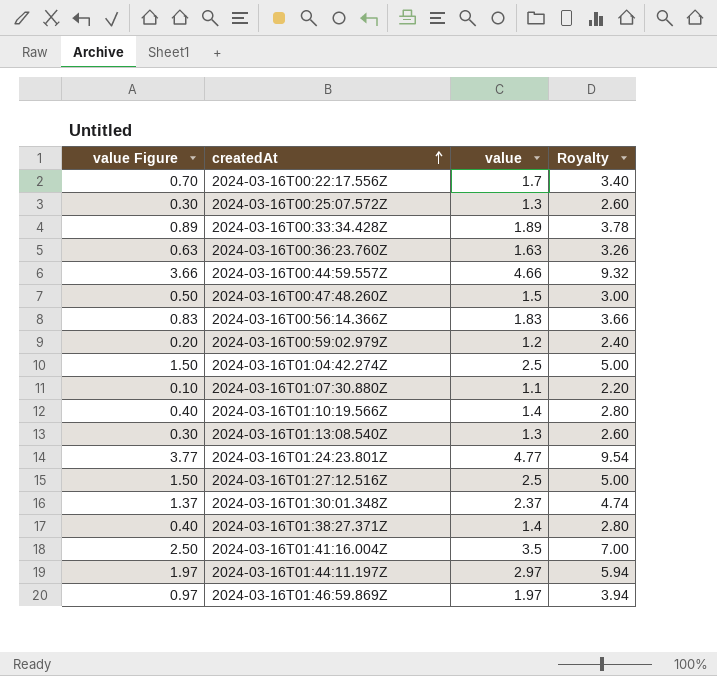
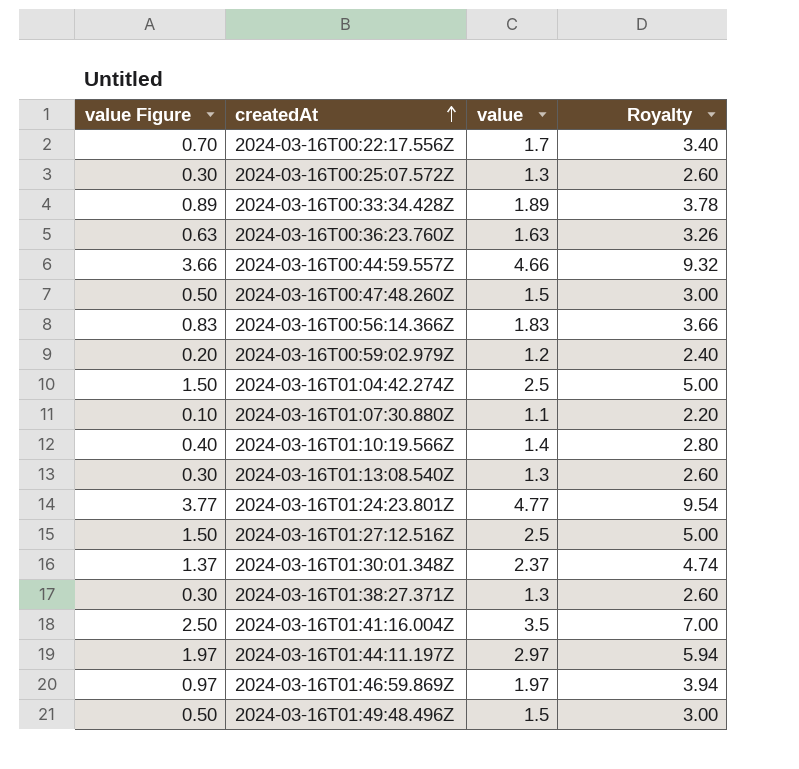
2024-03-16T01:38:27.371Z | value Figure: 0.40 -> 0.30
2024-03-16T01:38:27.371Z | value: 1.4 -> 1.3
2024-03-16T01:38:27.371Z | Royalty: 2.80 -> 2.60
row 2024-03-16T01:49:48.496Z: none -> 0.50 | 1.5 | 3.00

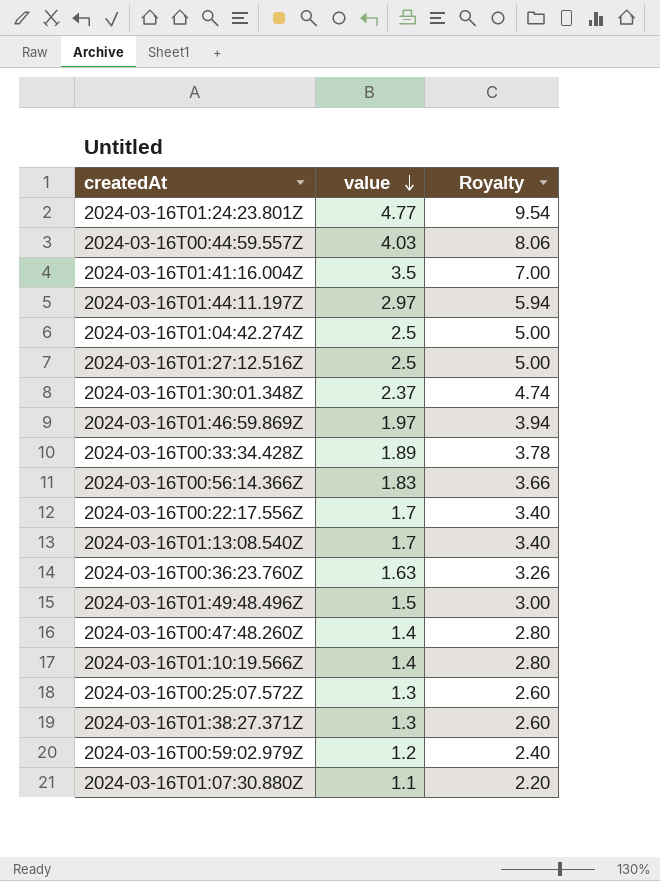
row order: createdAt ascending -> value descending
column value Figure | formula: [value] - 1 -> none
2024-03-16T00:44:59.557Z | value: 4.66 -> 4.03
2024-03-16T00:44:59.557Z | Royalty: 9.32 -> 8.06
2024-03-16T01:13:08.540Z | value: 1.3 -> 1.7
2024-03-16T01:13:08.540Z | Royalty: 2.60 -> 3.40
2024-03-16T00:47:48.260Z | value: 1.5 -> 1.4
2024-03-16T00:47:48.260Z | Royalty: 3.00 -> 2.80

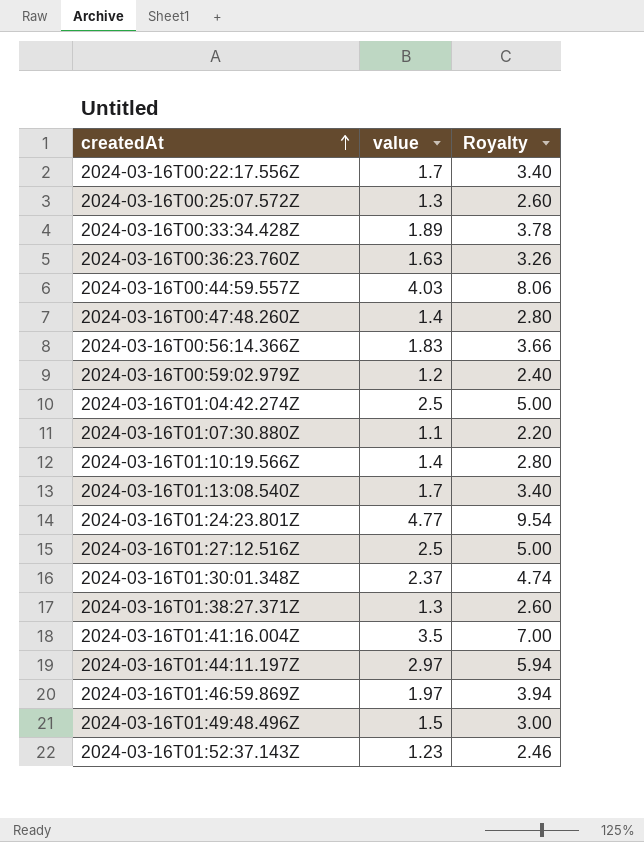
row order: value descending -> createdAt ascending
row 2024-03-16T01:52:37.143Z: none -> 1.23 | 2.46

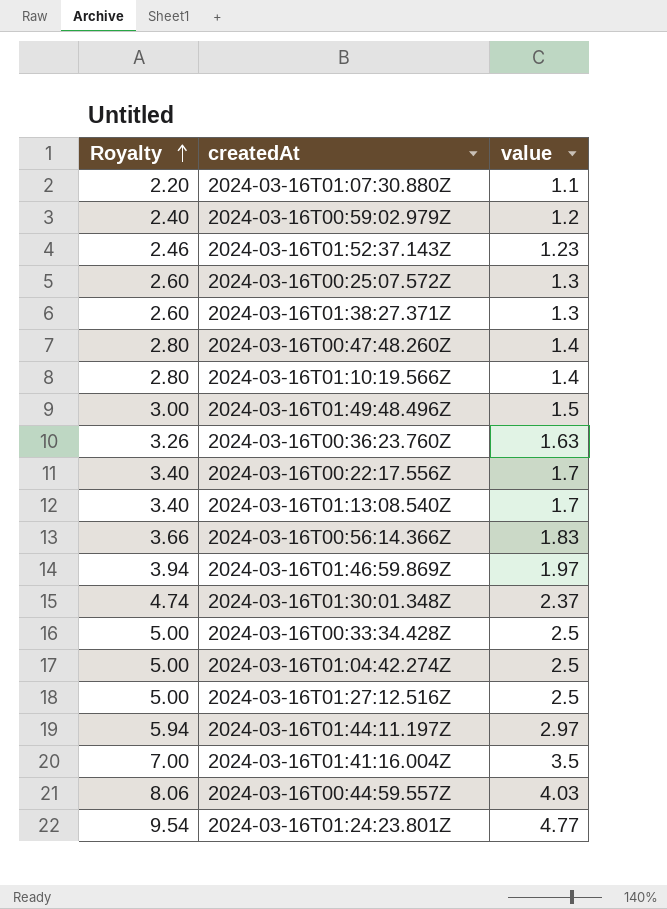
row order: createdAt ascending -> Royalty ascending
column Royalty | position: 3 -> 1
2024-03-16T00:33:34.428Z | Royalty: 3.78 -> 5.00
2024-03-16T00:33:34.428Z | value: 1.89 -> 2.5

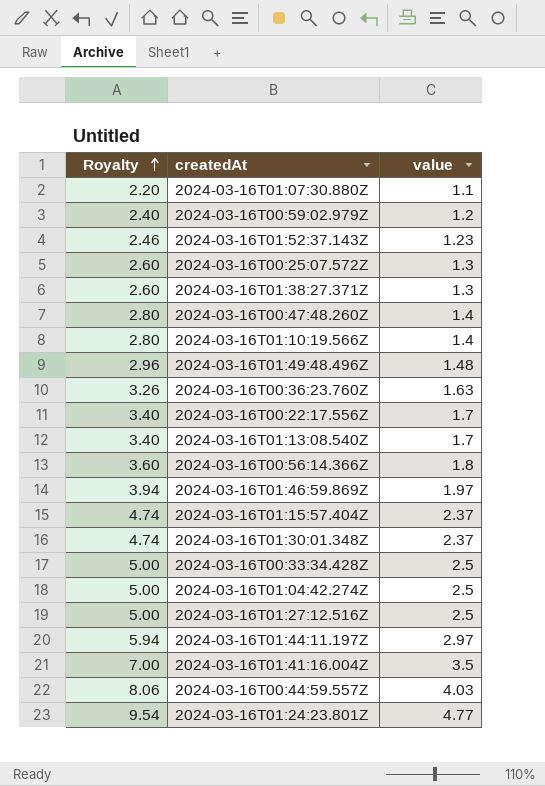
2024-03-16T01:49:48.496Z | Royalty: 3.00 -> 2.96
2024-03-16T01:49:48.496Z | value: 1.5 -> 1.48
2024-03-16T00:56:14.366Z | Royalty: 3.66 -> 3.60
2024-03-16T00:56:14.366Z | value: 1.83 -> 1.8
row 2024-03-16T01:15:57.404Z: none -> 4.74 | 2.37

